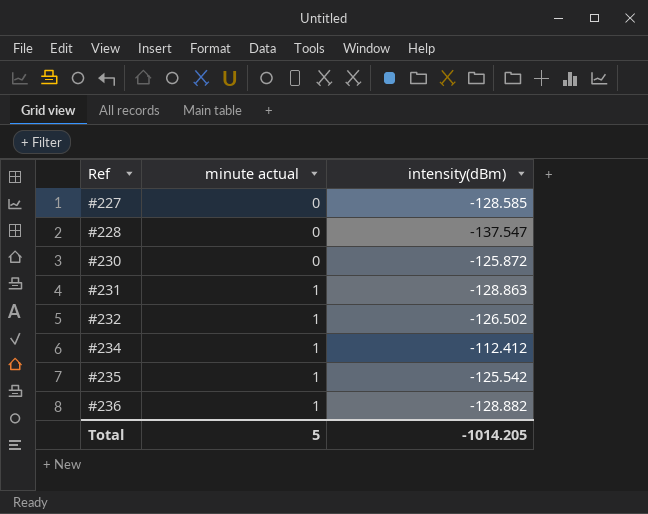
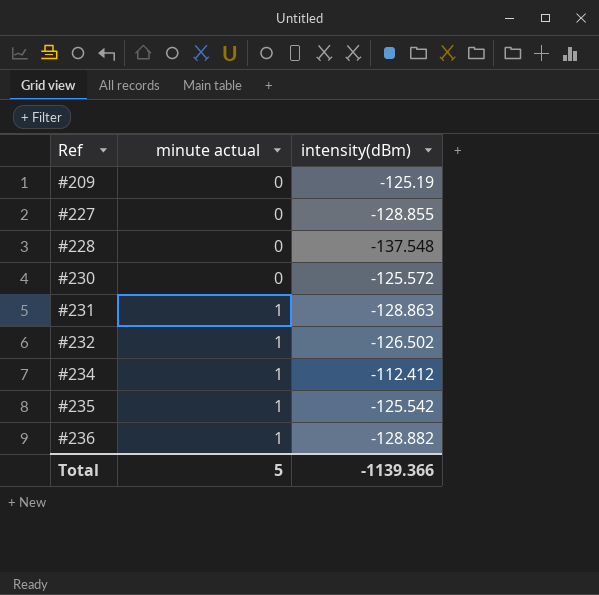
row #209: none -> 0 | -125.19
#227 | intensity(dBm): -128.585 -> -128.855
#228 | intensity(dBm): -137.547 -> -137.548
#230 | intensity(dBm): -125.872 -> -125.572
Total | intensity(dBm): -1014.205 -> -1139.366

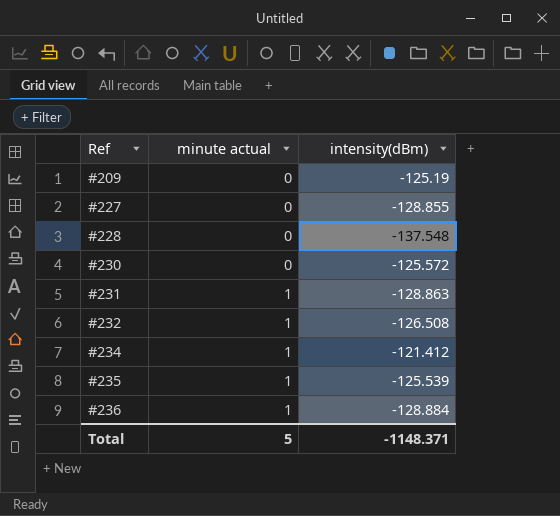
#232 | intensity(dBm): -126.502 -> -126.508
#234 | intensity(dBm): -112.412 -> -121.412
#235 | intensity(dBm): -125.542 -> -125.539
#236 | intensity(dBm): -128.882 -> -128.884
Total | intensity(dBm): -1139.366 -> -1148.371

